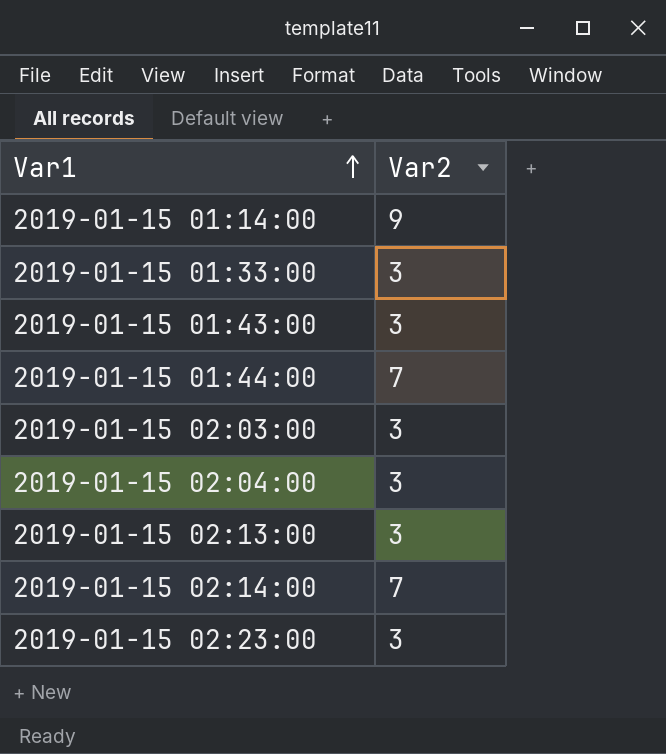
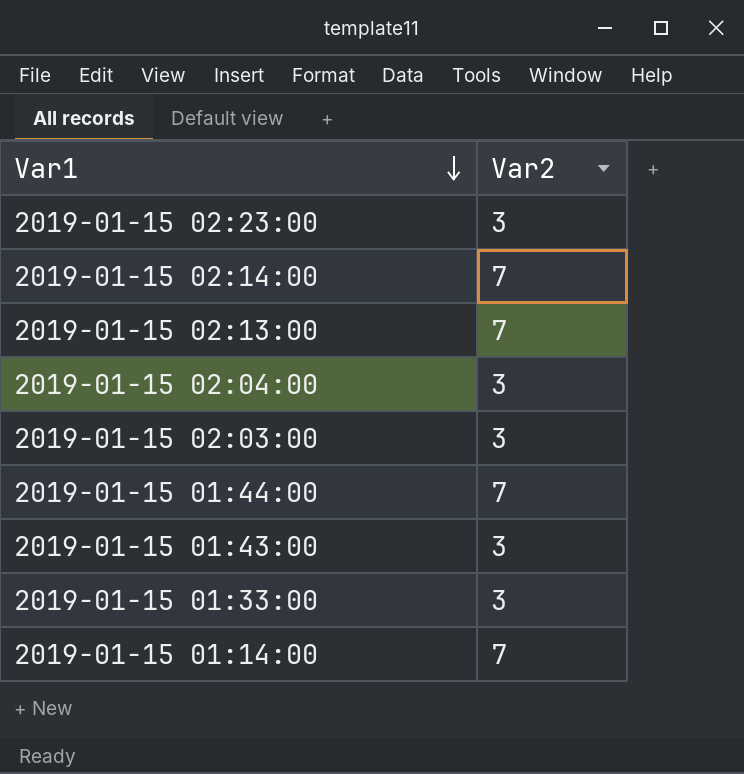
row order: Var1 ascending -> Var1 descending
2019-01-15 02:13:00 | Var2: 3 -> 7
2019-01-15 01:14:00 | Var2: 9 -> 7

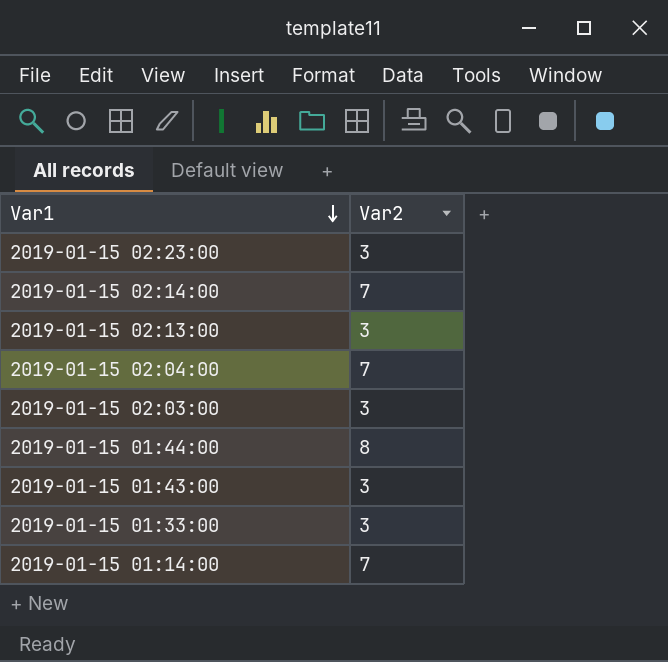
2019-01-15 02:13:00 | Var2: 7 -> 3
2019-01-15 02:04:00 | Var2: 3 -> 7
2019-01-15 01:44:00 | Var2: 7 -> 8

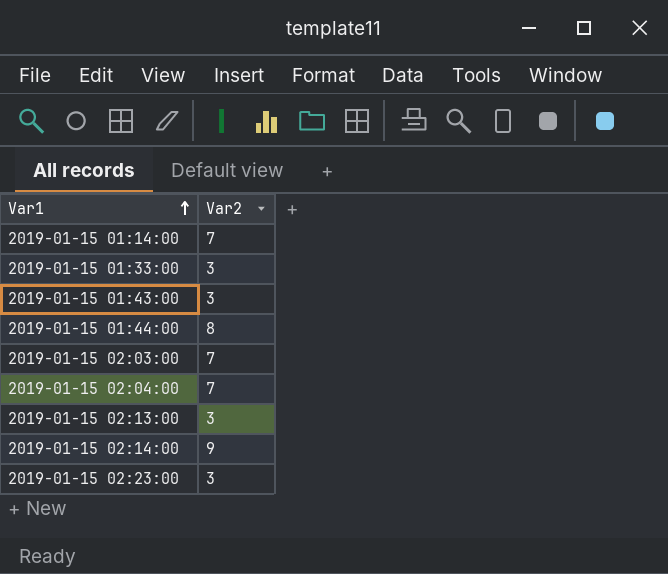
row order: Var1 descending -> Var1 ascending
2019-01-15 02:03:00 | Var2: 3 -> 7
2019-01-15 02:14:00 | Var2: 7 -> 9

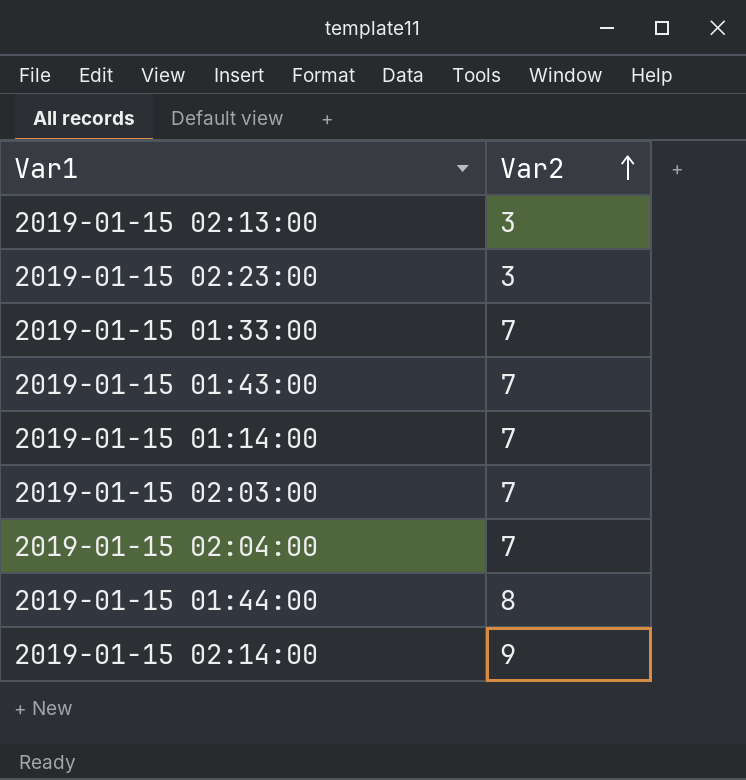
row order: Var1 ascending -> Var2 ascending
2019-01-15 01:33:00 | Var2: 3 -> 7
2019-01-15 01:43:00 | Var2: 3 -> 7

